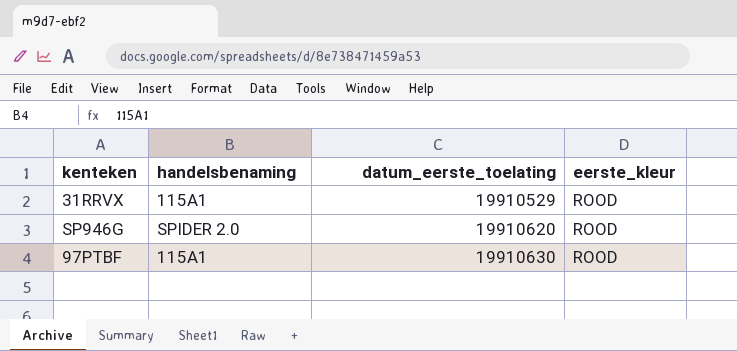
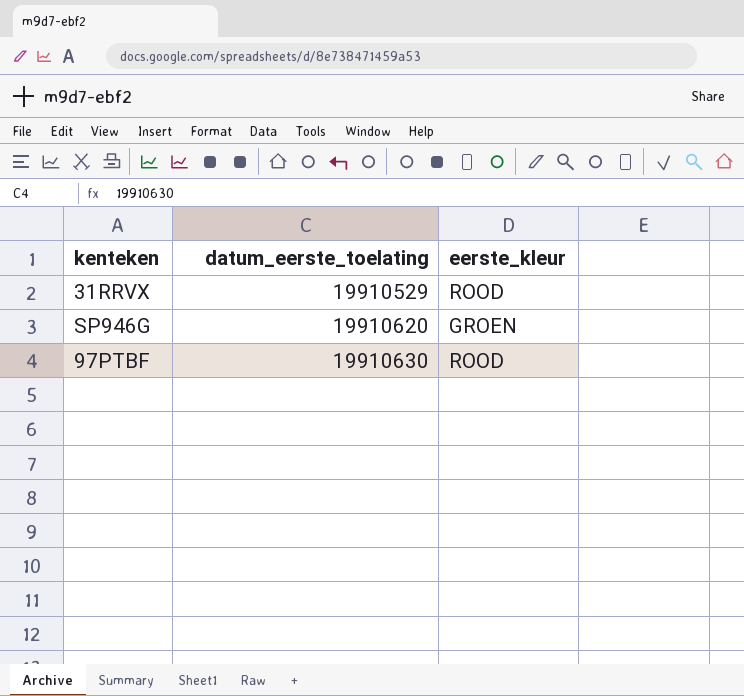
column handelsbenaming | position: 2 -> none
SP946G | eerste_kleur: ROOD -> GROEN

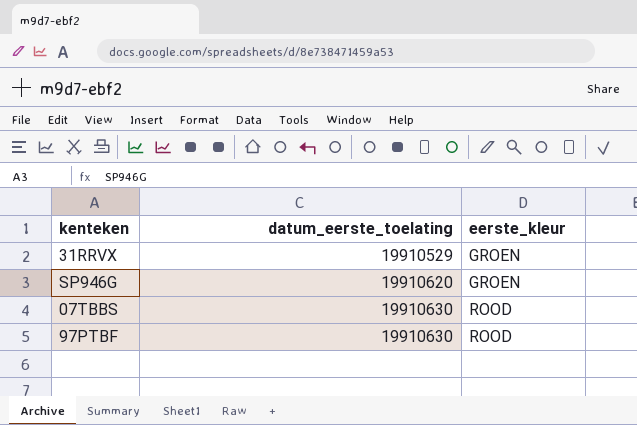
31RRVX | eerste_kleur: ROOD -> GROEN
row 07TBBS: none -> 19910630 | ROOD

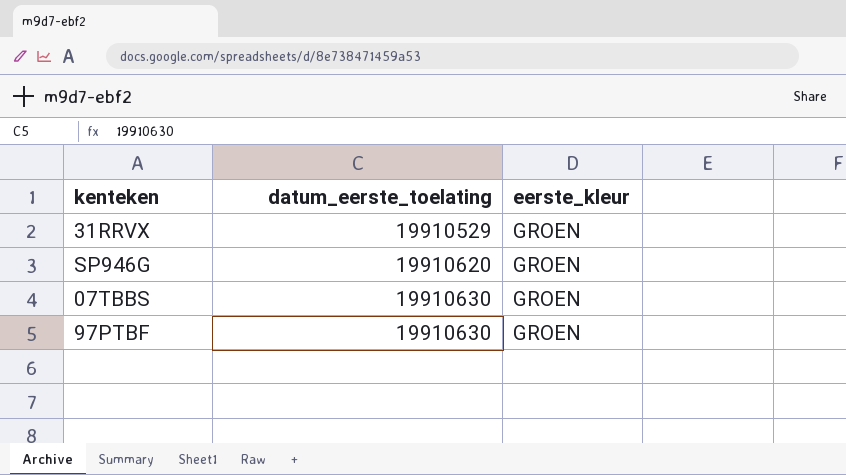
07TBBS | eerste_kleur: ROOD -> GROEN
97PTBF | eerste_kleur: ROOD -> GROEN

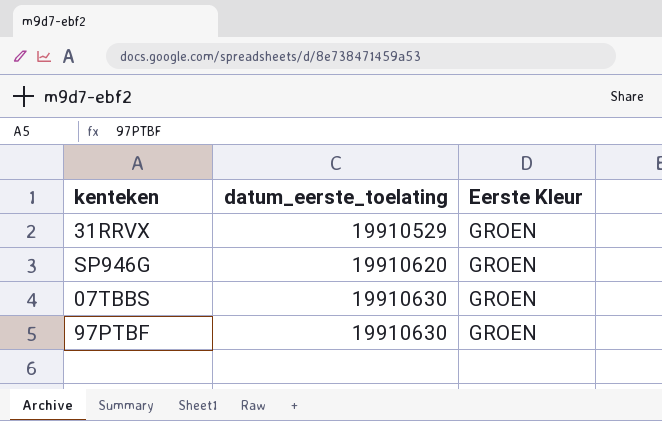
column name: eerste_kleur -> Eerste Kleur

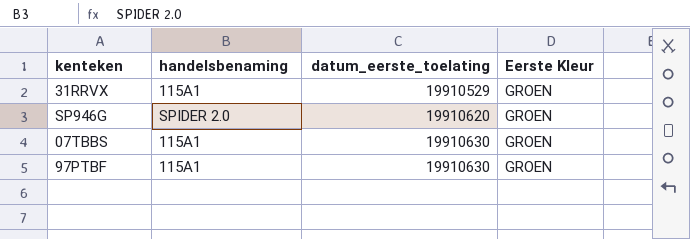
column handelsbenaming | position: none -> 2

